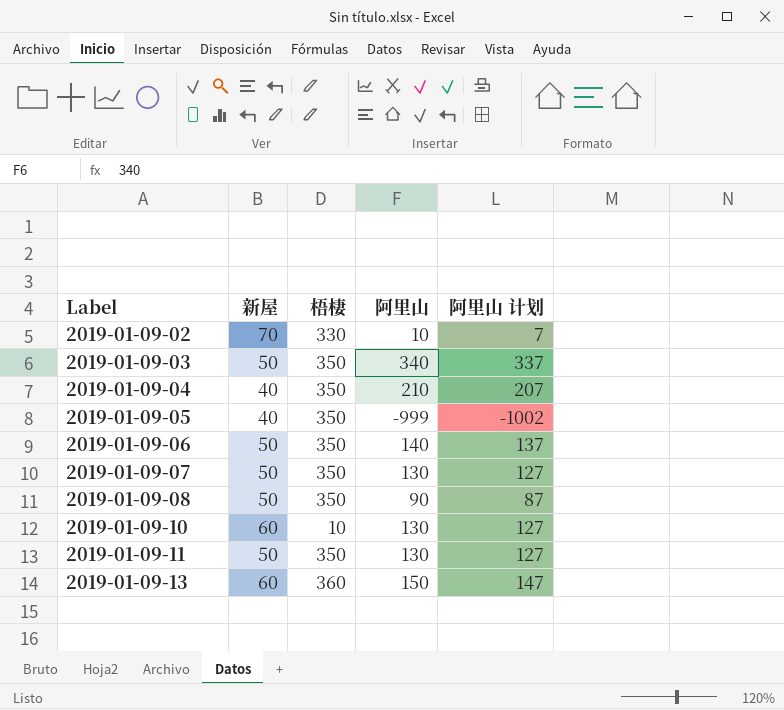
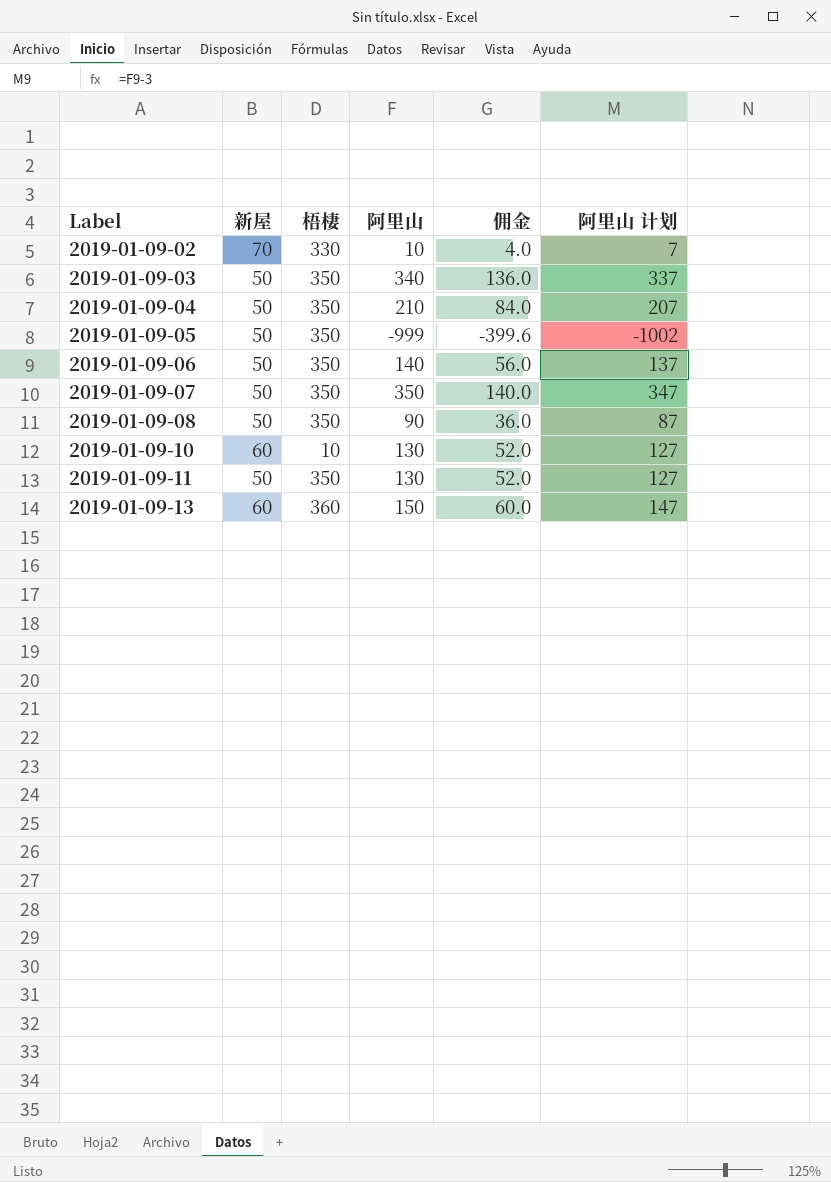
column 佣金 | formula: none -> [阿里山] * 0.4
2019-01-09-04 | 新屋: 40 -> 50
2019-01-09-05 | 新屋: 40 -> 50
2019-01-09-07 | 阿里山: 130 -> 350
2019-01-09-07 | 阿里山 计划: 127 -> 347

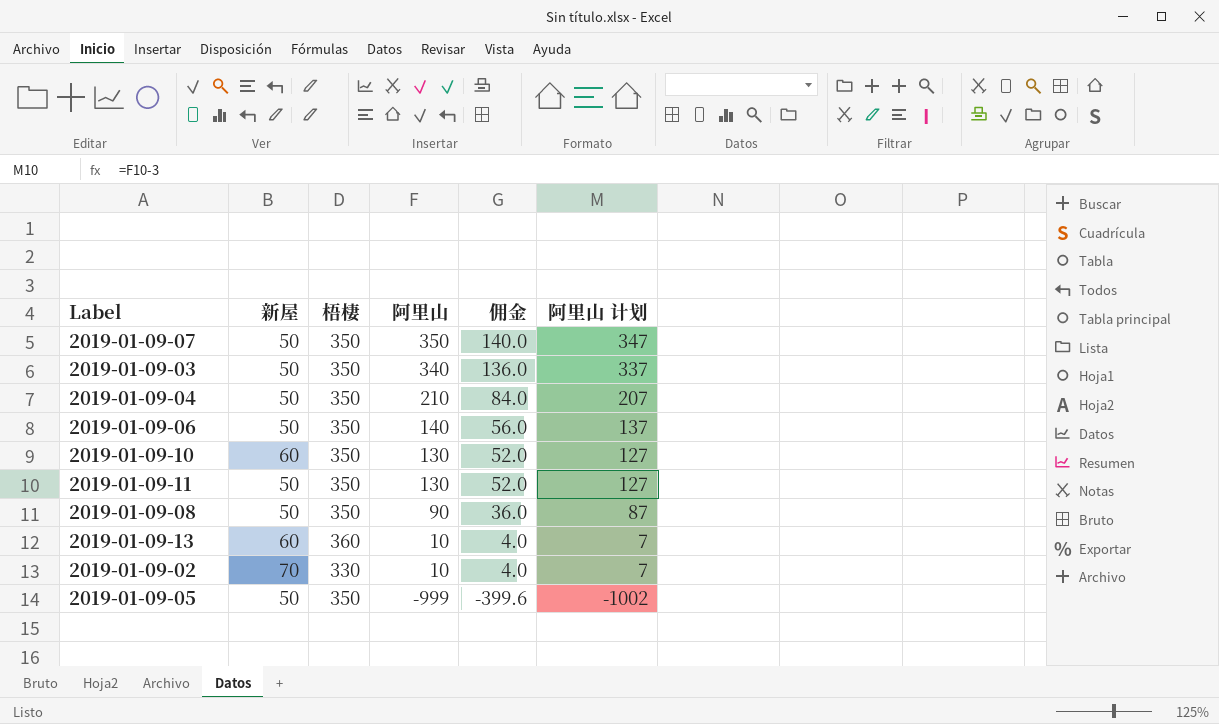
row order: Label ascending -> 阿里山 descending
2019-01-09-10 | 梧棲: 10 -> 350
2019-01-09-13 | 阿里山: 150 -> 10
2019-01-09-13 | 佣金: 60.0 -> 4.0
2019-01-09-13 | 阿里山 计划: 147 -> 7

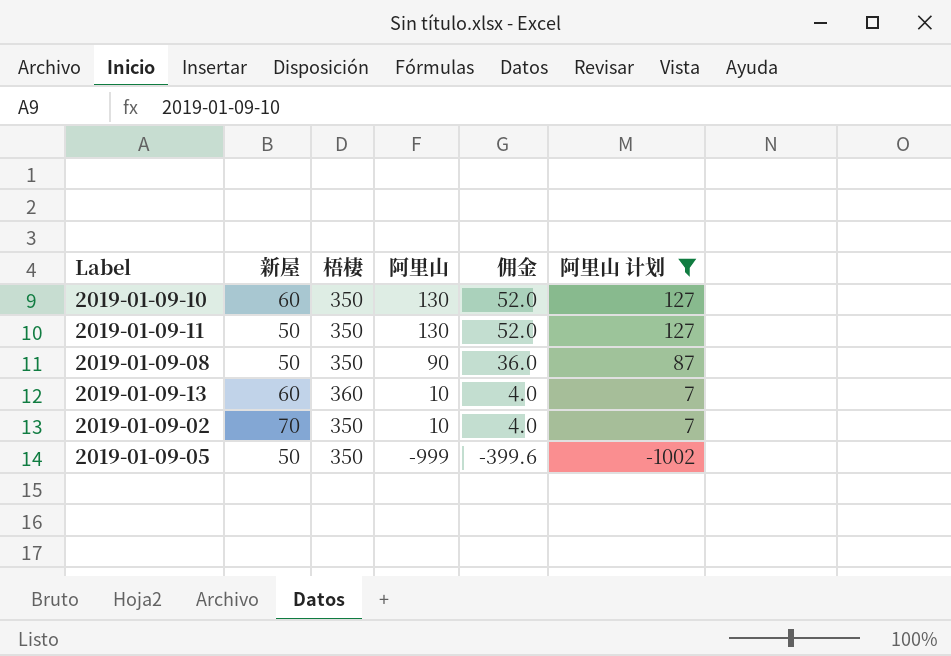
filter: none -> 阿里山 计划 <= 127
2019-01-09-02 | 梧棲: 330 -> 350

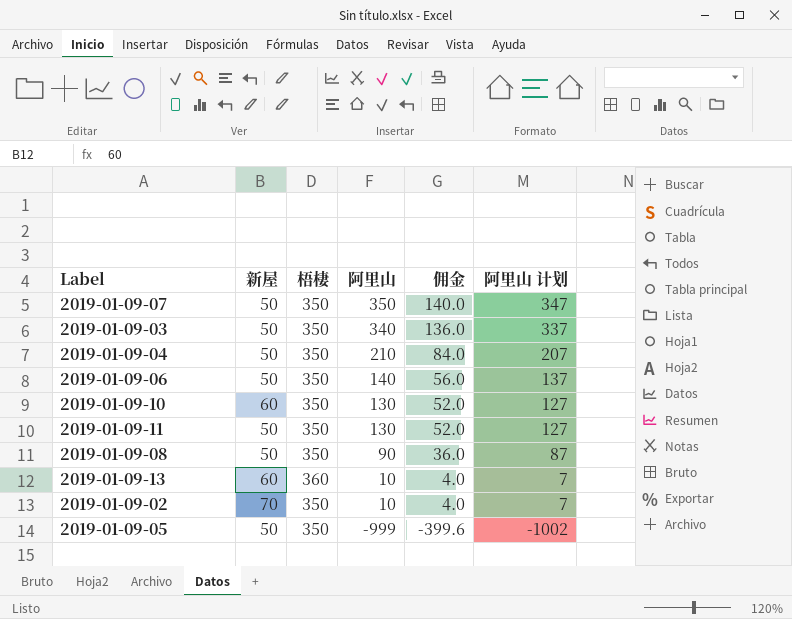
filter: 阿里山 计划 <= 127 -> none

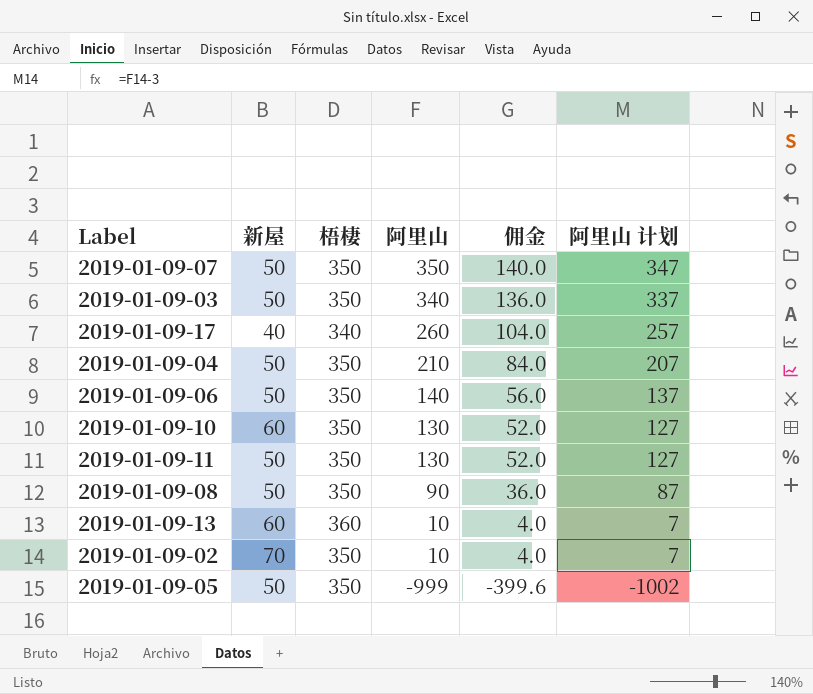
row 2019-01-09-17: none -> 40 | 340 | 260 | 104.0 | 257

